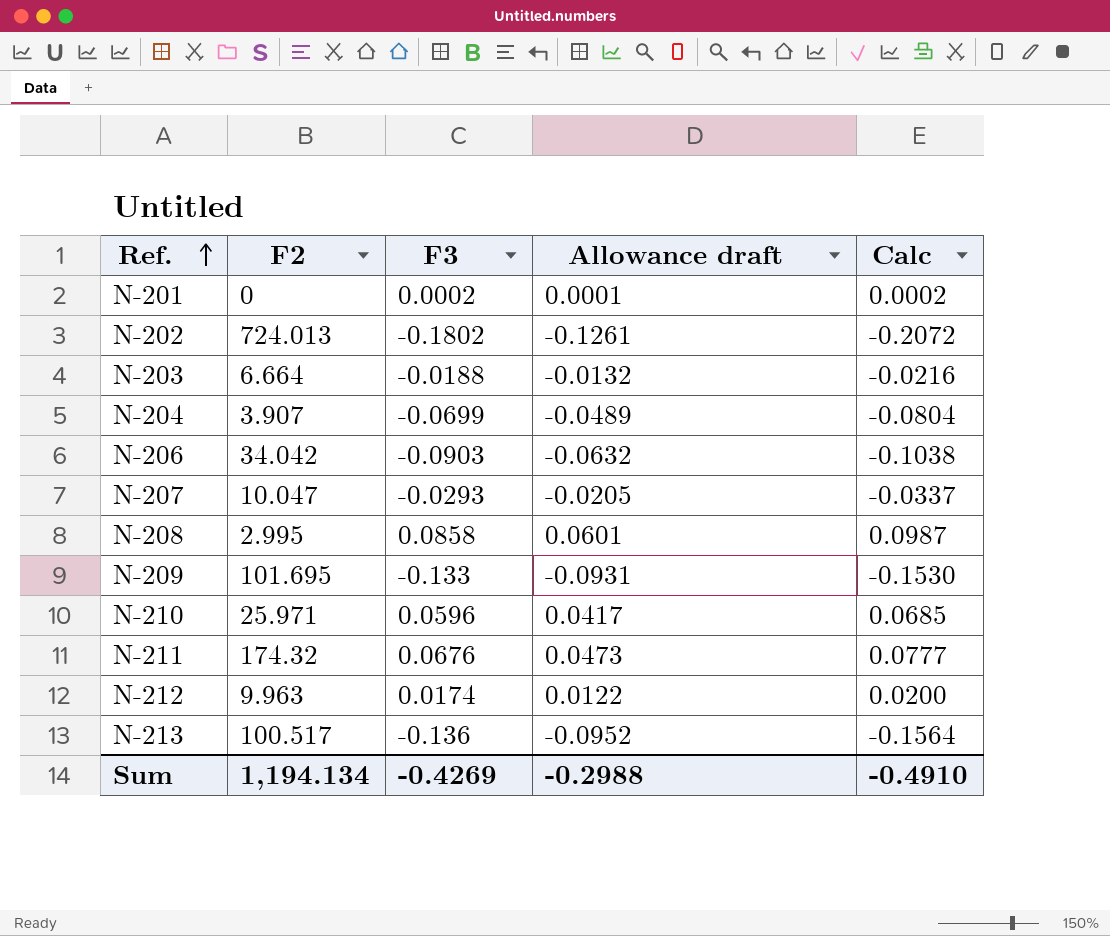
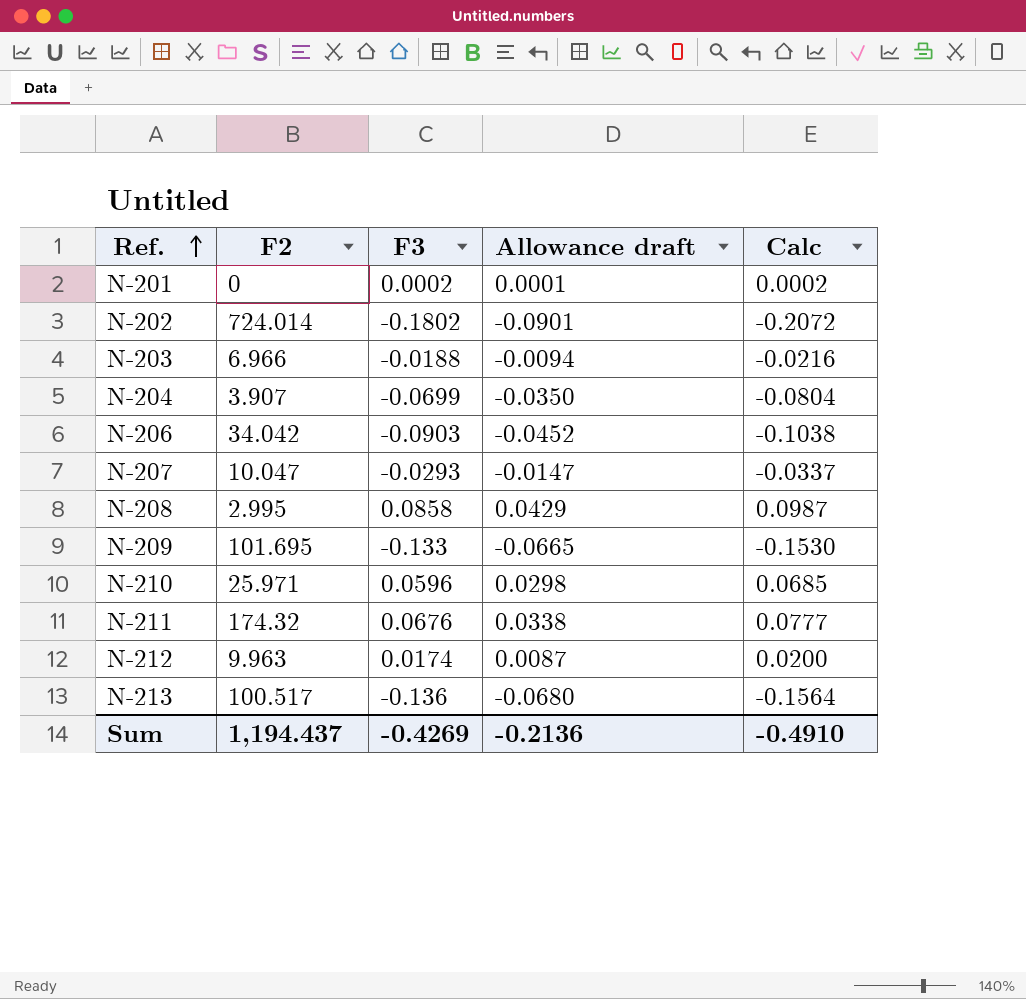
column Allowance draft | formula: [F3] * 0.7 -> [F3] * 0.5
N-202 | F2: 724.013 -> 724.014
N-203 | F2: 6.664 -> 6.966
Sum | F2: 1,194.134 -> 1,194.437
Sum | Allowance draft: -0.2988 -> -0.2136

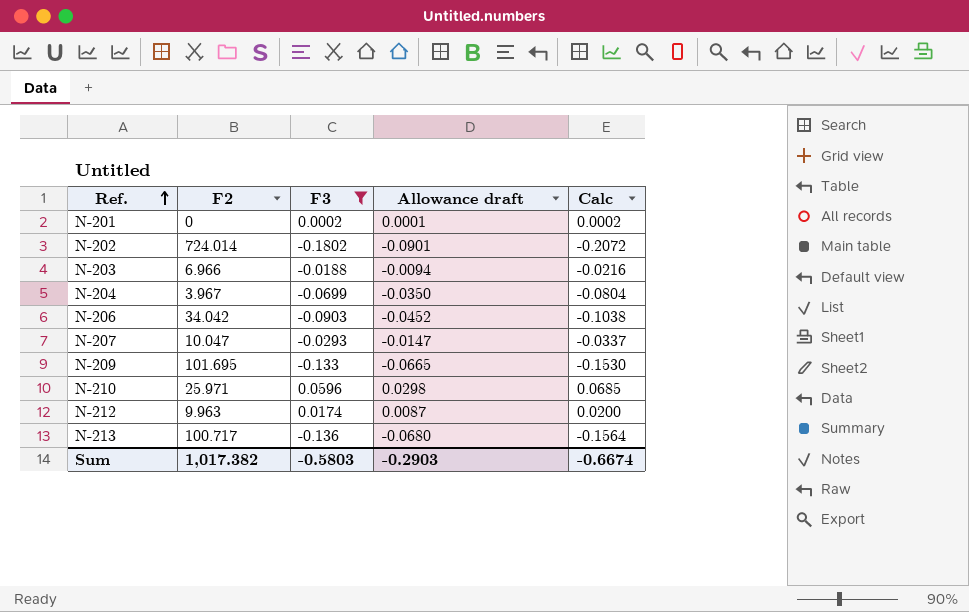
filter: none -> F3 <= 0.0596
N-204 | F2: 3.907 -> 3.967
N-213 | F2: 100.517 -> 100.717
Sum | F2: 1,194.437 -> 1,017.382
Sum | F3: -0.4269 -> -0.5803
Sum | Allowance draft: -0.2136 -> -0.2903
Sum | Calc: -0.4910 -> -0.6674

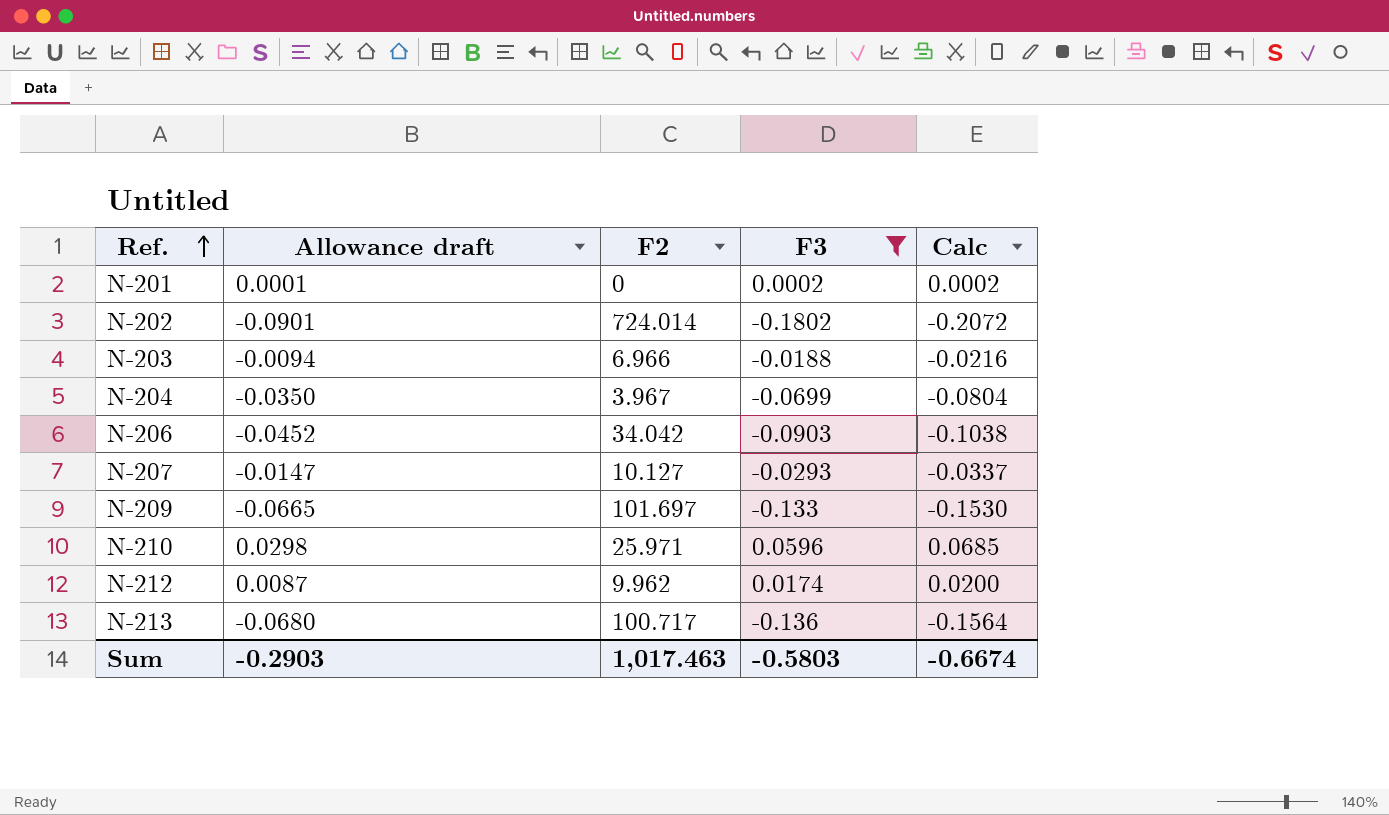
column Allowance draft | position: 4 -> 2
N-207 | F2: 10.047 -> 10.127
N-209 | F2: 101.695 -> 101.697
N-212 | F2: 9.963 -> 9.962
Sum | F2: 1,017.382 -> 1,017.463

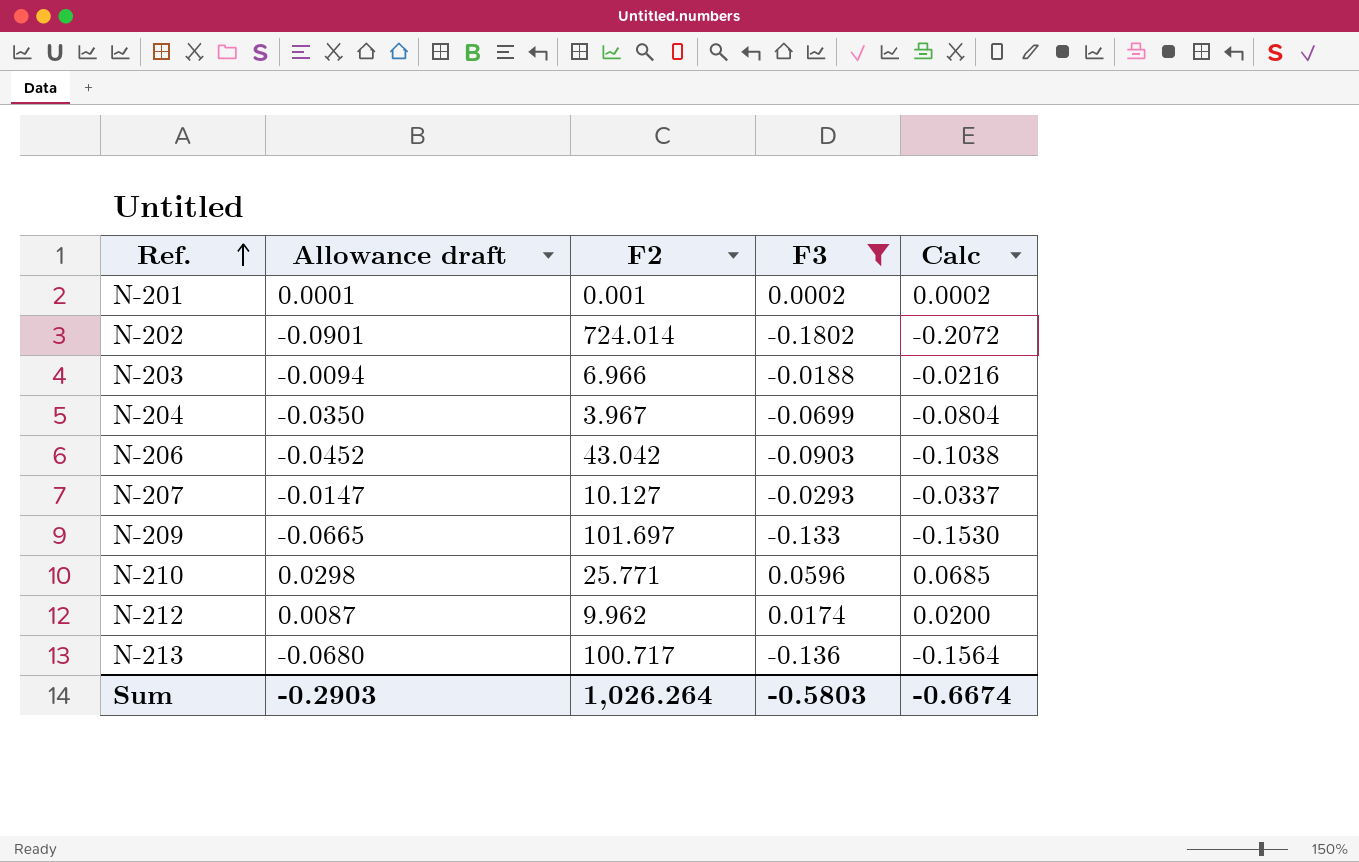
N-201 | F2: 0 -> 0.001
N-206 | F2: 34.042 -> 43.042
N-210 | F2: 25.971 -> 25.771
Sum | F2: 1,017.463 -> 1,026.264

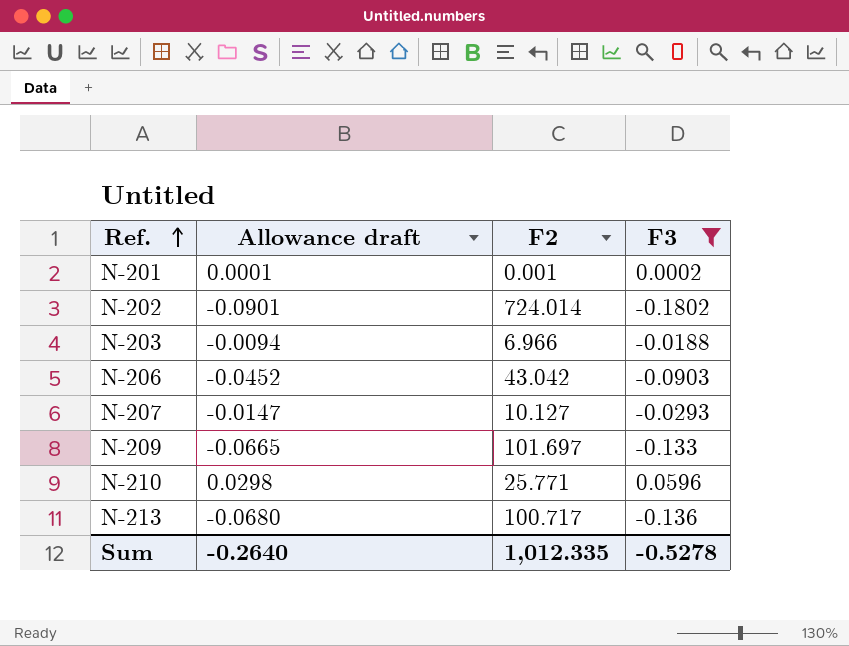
column Calc | formula: [F3] * 1.15 -> none
row N-204: -0.0350 | 3.967 | -0.0699 | -0.0804 -> none
row N-212: 0.0087 | 9.962 | 0.0174 | 0.0200 -> none
Sum | Allowance draft: -0.2903 -> -0.2640
Sum | F2: 1,026.264 -> 1,012.335
Sum | F3: -0.5803 -> -0.5278

